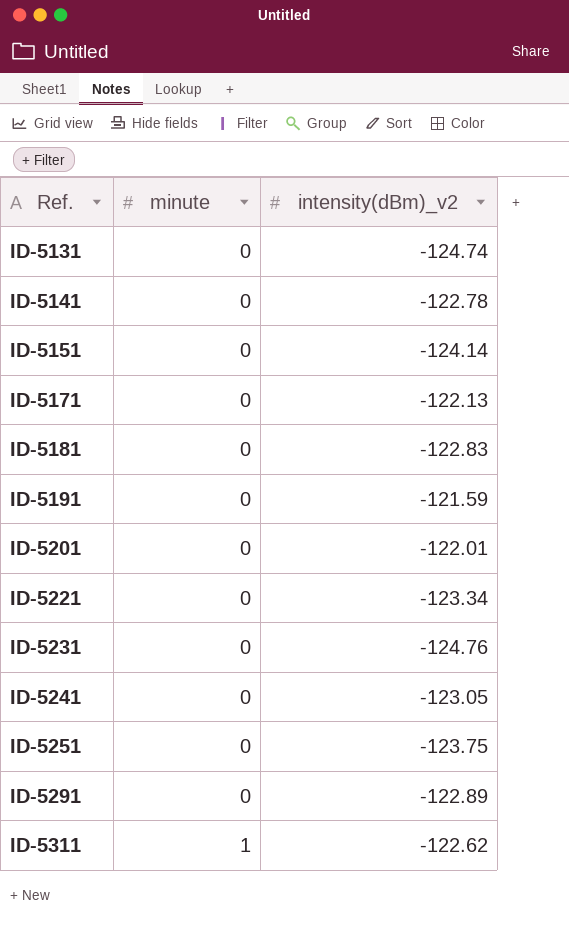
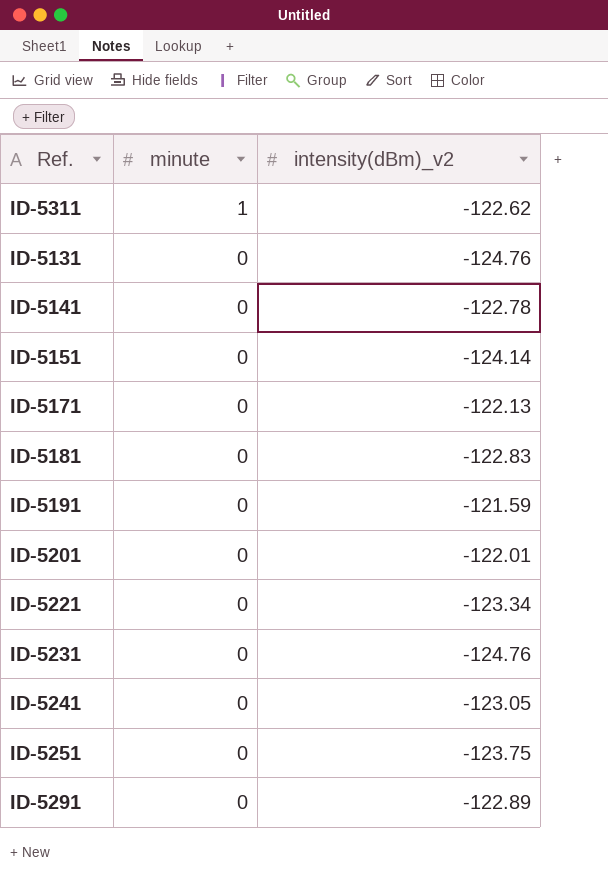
row order: Ref. ascending -> minute descending
ID-5131 | intensity(dBm)_v2: -124.74 -> -124.76

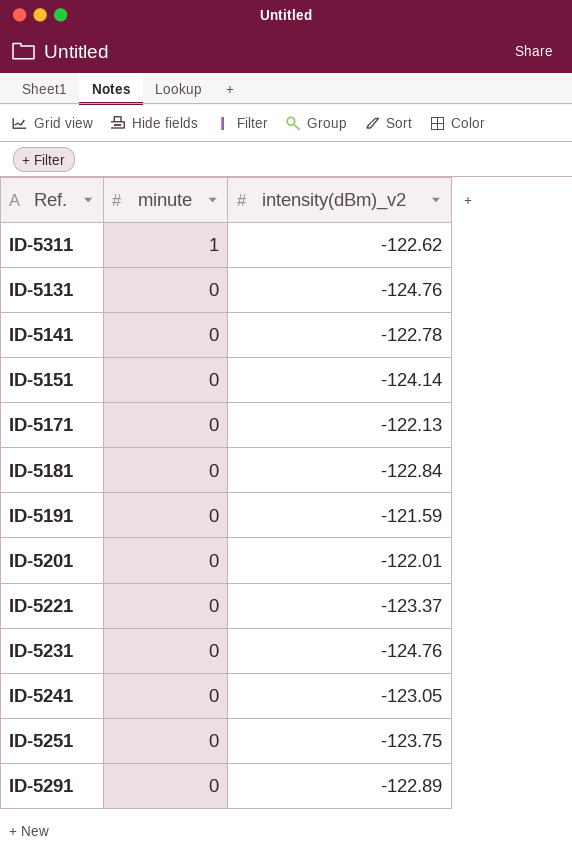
ID-5181 | intensity(dBm)_v2: -122.83 -> -122.84
ID-5221 | intensity(dBm)_v2: -123.34 -> -123.37

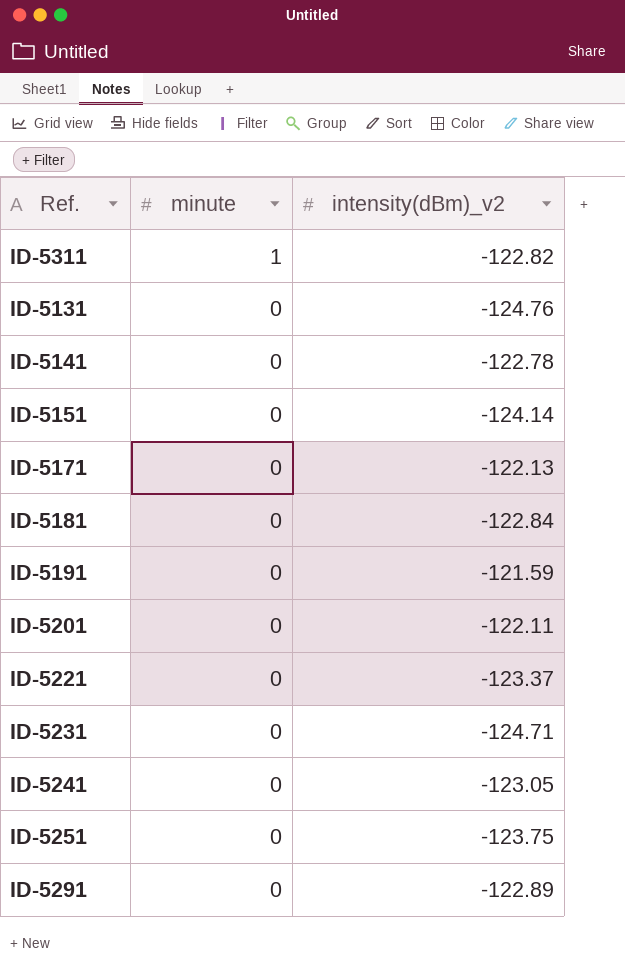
ID-5311 | intensity(dBm)_v2: -122.62 -> -122.82
ID-5201 | intensity(dBm)_v2: -122.01 -> -122.11
ID-5231 | intensity(dBm)_v2: -124.76 -> -124.71

